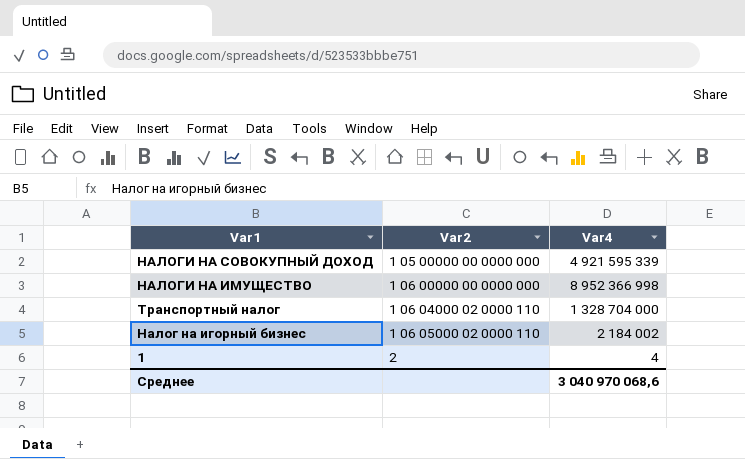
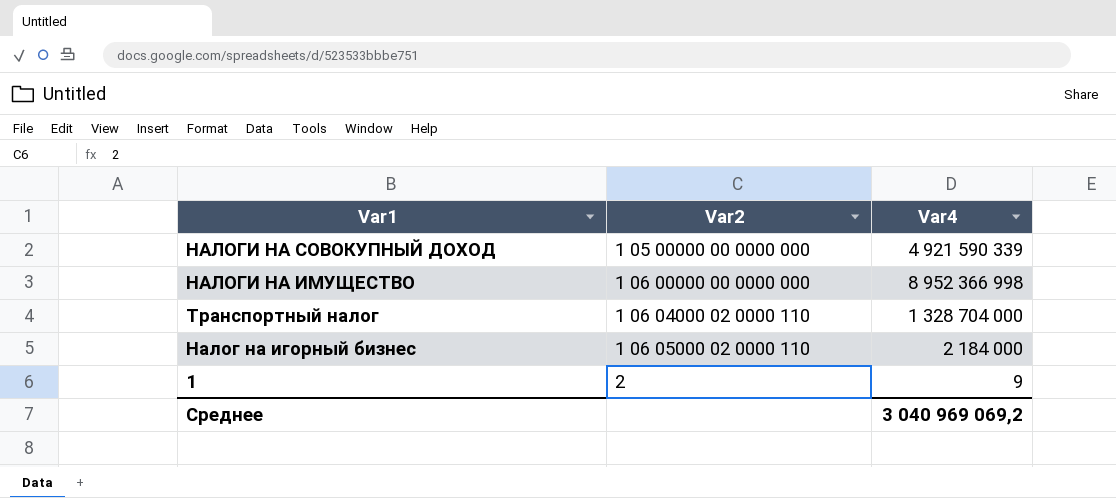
НАЛОГИ НА СОВОКУПНЫЙ ДОХОД | Var4: 4 921 595 339 -> 4 921 590 339
Налог на игорный бизнес | Var4: 2 184 002 -> 2 184 000
1 | Var4: 4 -> 9
Среднее | Var4: 3 040 970 068,6 -> 3 040 969 069,2

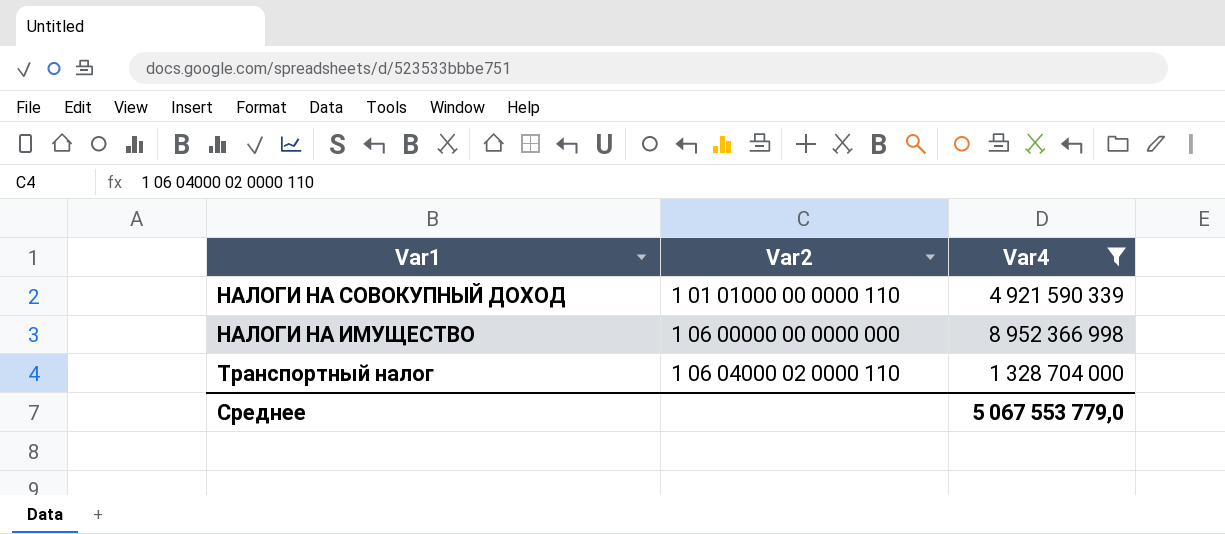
filter: none -> Var4 >= 1 328 704 000
НАЛОГИ НА СОВОКУПНЫЙ ДОХОД | Var2: 1 05 00000 00 0000 000 -> 1 01 01000 00 0000 110
Среднее | Var4: 3 040 969 069,2 -> 5 067 553 779,0

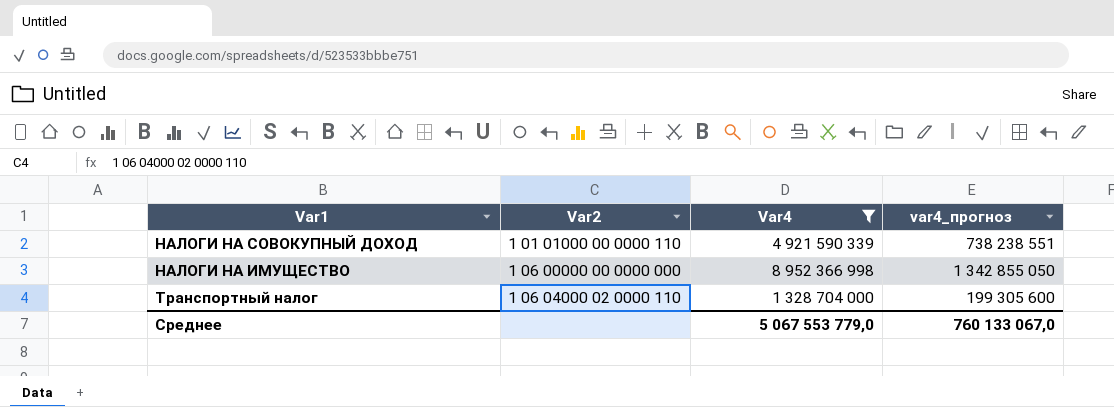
column var4_прогноз | formula: none -> [Var4] * 0,15

